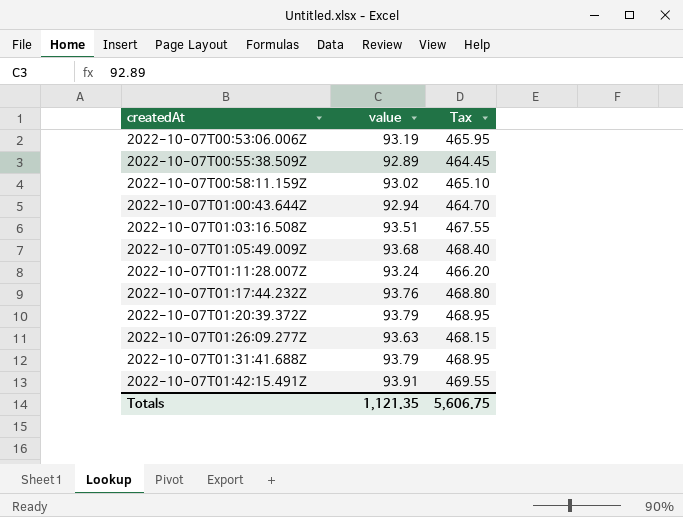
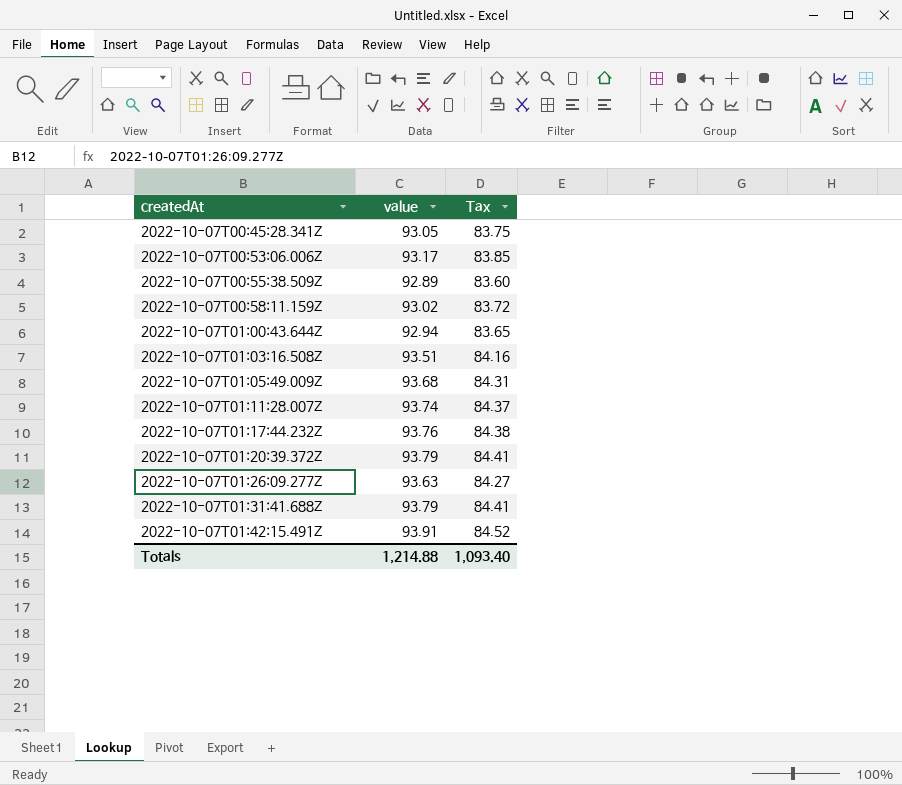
column Tax | formula: [value] * 5 -> [value] * 0.9
row 2022-10-07T00:45:28.341Z: none -> 93.05 | 83.75
2022-10-07T00:53:06.006Z | value: 93.19 -> 93.17
2022-10-07T01:11:28.007Z | value: 93.24 -> 93.74
Totals | value: 1,121.35 -> 1,214.88
Totals | Tax: 5,606.75 -> 1,093.40

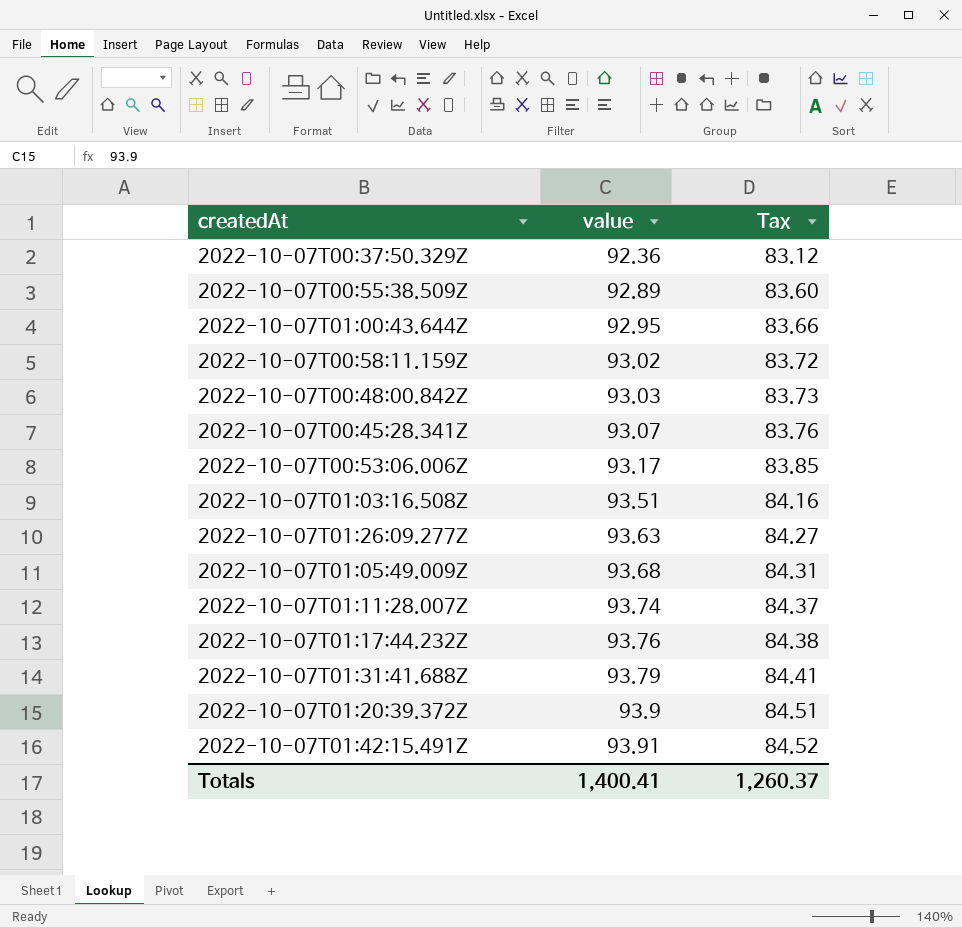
row order: createdAt ascending -> value ascending
row 2022-10-07T00:37:50.329Z: none -> 92.36 | 83.12
2022-10-07T01:00:43.644Z | value: 92.94 -> 92.95
2022-10-07T01:00:43.644Z | Tax: 83.65 -> 83.66
row 2022-10-07T00:48:00.842Z: none -> 93.03 | 83.73
2022-10-07T00:45:28.341Z | value: 93.05 -> 93.07
2022-10-07T00:45:28.341Z | Tax: 83.75 -> 83.76
2022-10-07T01:20:39.372Z | value: 93.79 -> 93.9
2022-10-07T01:20:39.372Z | Tax: 84.41 -> 84.51
Totals | value: 1,214.88 -> 1,400.41
Totals | Tax: 1,093.40 -> 1,260.37

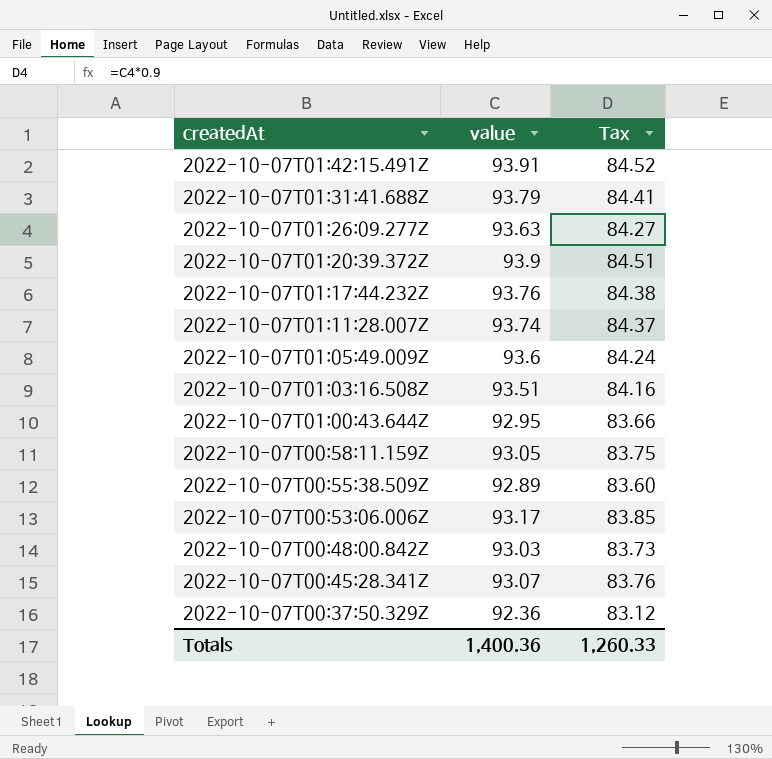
row order: value ascending -> createdAt descending
2022-10-07T01:05:49.009Z | value: 93.68 -> 93.6
2022-10-07T01:05:49.009Z | Tax: 84.31 -> 84.24
2022-10-07T00:58:11.159Z | value: 93.02 -> 93.05
2022-10-07T00:58:11.159Z | Tax: 83.72 -> 83.75
Totals | value: 1,400.41 -> 1,400.36
Totals | Tax: 1,260.37 -> 1,260.33

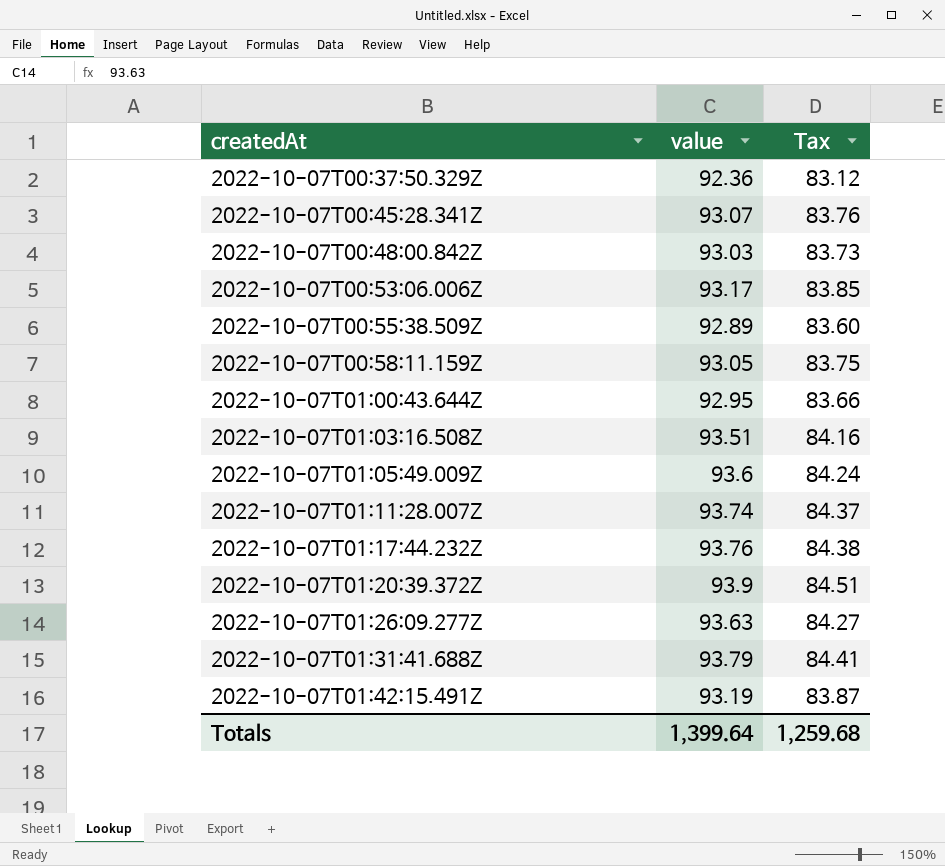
row order: createdAt descending -> createdAt ascending
2022-10-07T01:42:15.491Z | value: 93.91 -> 93.19
2022-10-07T01:42:15.491Z | Tax: 84.52 -> 83.87
Totals | value: 1,400.36 -> 1,399.64
Totals | Tax: 1,260.33 -> 1,259.68

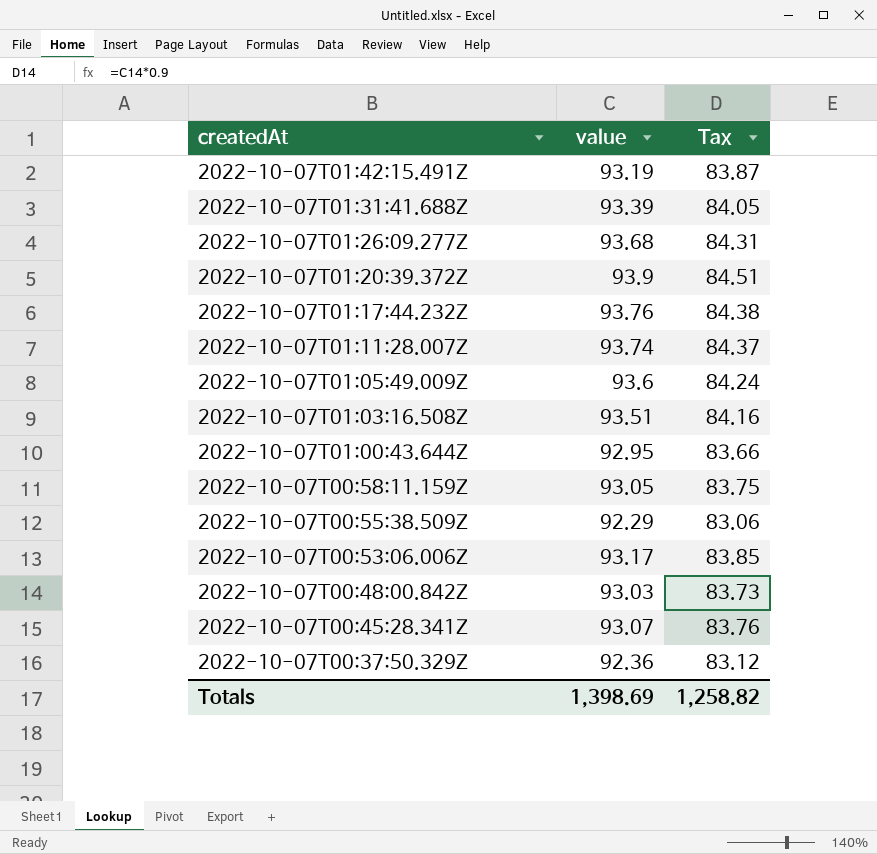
row order: createdAt ascending -> createdAt descending
2022-10-07T01:31:41.688Z | value: 93.79 -> 93.39
2022-10-07T01:31:41.688Z | Tax: 84.41 -> 84.05
2022-10-07T01:26:09.277Z | value: 93.63 -> 93.68
2022-10-07T01:26:09.277Z | Tax: 84.27 -> 84.31
2022-10-07T00:55:38.509Z | value: 92.89 -> 92.29
2022-10-07T00:55:38.509Z | Tax: 83.60 -> 83.06
Totals | value: 1,399.64 -> 1,398.69
Totals | Tax: 1,259.68 -> 1,258.82

